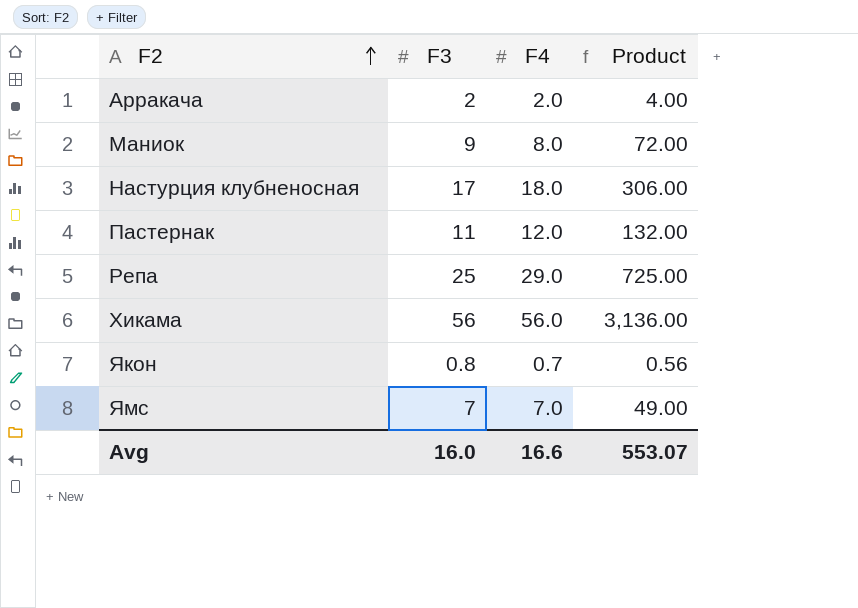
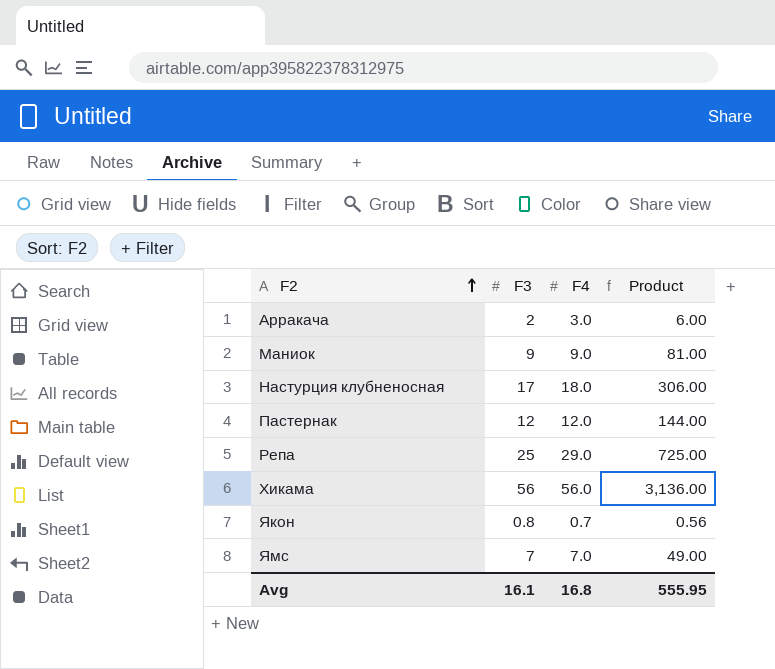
Арракача | F4: 2.0 -> 3.0
Арракача | Product: 4.00 -> 6.00
Маниок | F4: 8.0 -> 9.0
Маниок | Product: 72.00 -> 81.00
Пастернак | F3: 11 -> 12
Пастернак | Product: 132.00 -> 144.00
Avg | F3: 16.0 -> 16.1
Avg | F4: 16.6 -> 16.8
Avg | Product: 553.07 -> 555.95

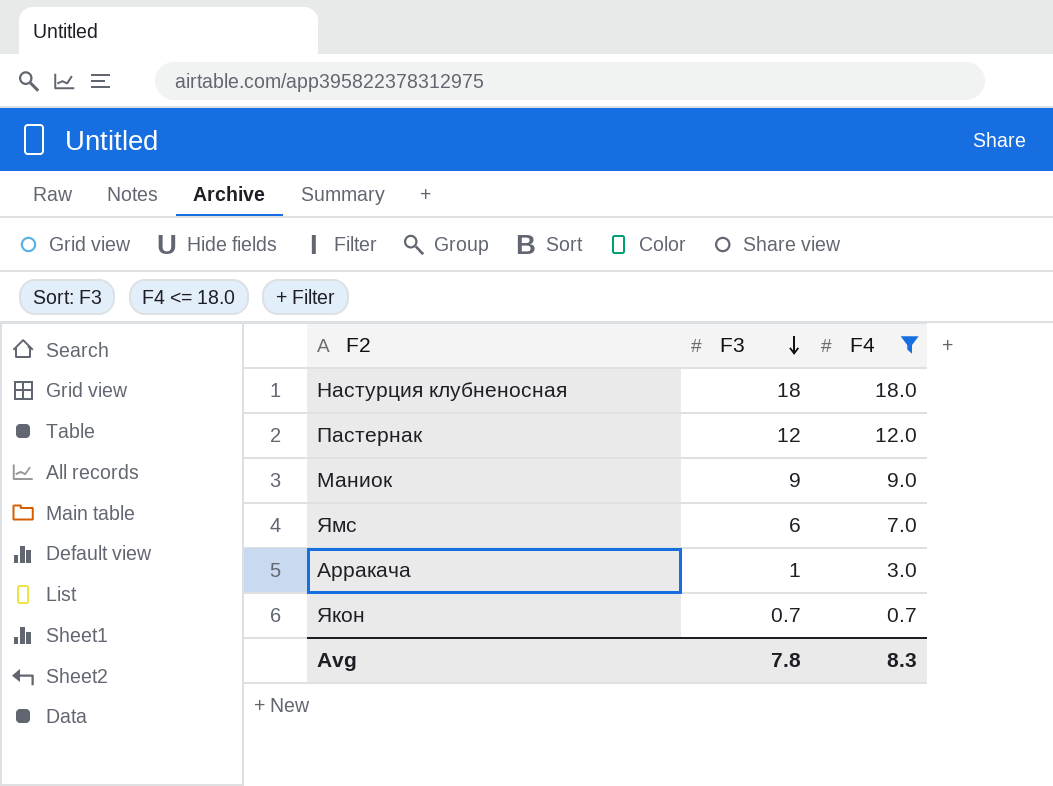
filter: none -> F4 <= 18.0
row order: F2 ascending -> F3 descending
column Product | formula: [F3] * [F4] -> none
Настурция клубненосная | F3: 17 -> 18
Ямс | F3: 7 -> 6
Арракача | F3: 2 -> 1
Якон | F3: 0.8 -> 0.7
Avg | F3: 16.1 -> 7.8
Avg | F4: 16.8 -> 8.3

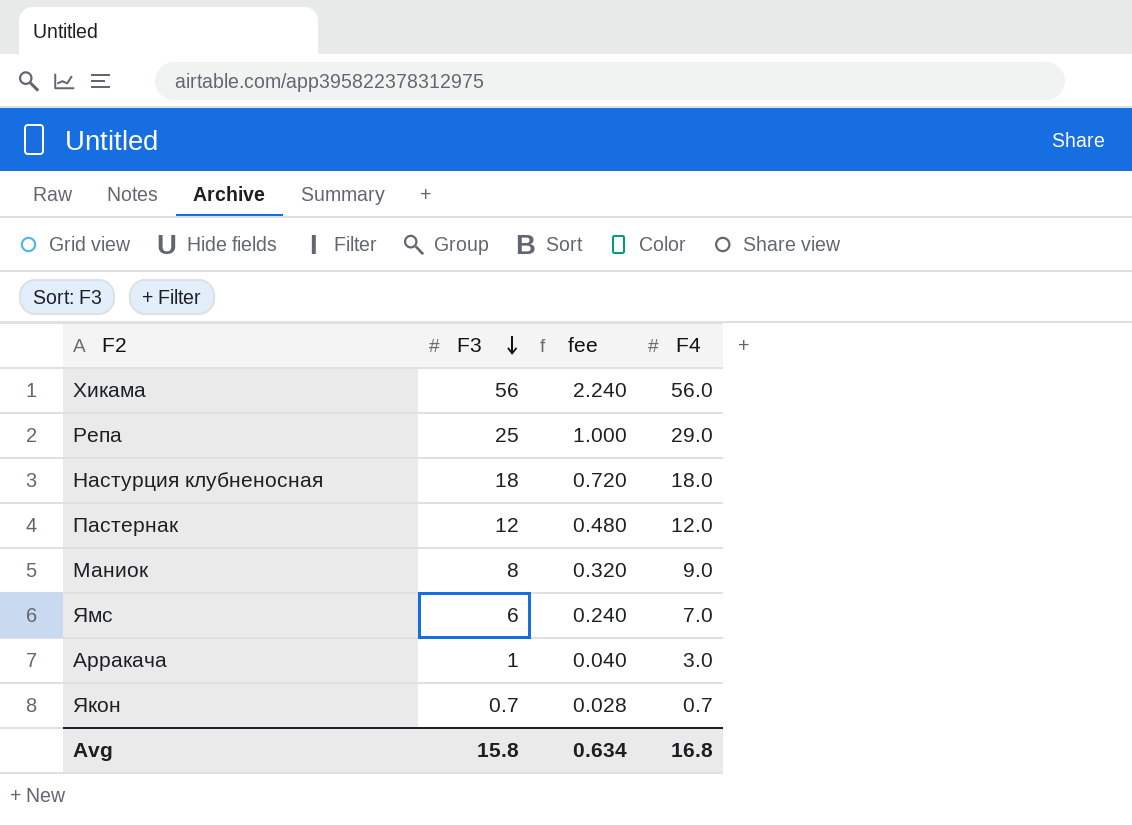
filter: F4 <= 18.0 -> none
column fee | formula: none -> [F3] * 0.04
Маниок | F3: 9 -> 8
Avg | F3: 7.8 -> 15.8
Avg | F4: 8.3 -> 16.8

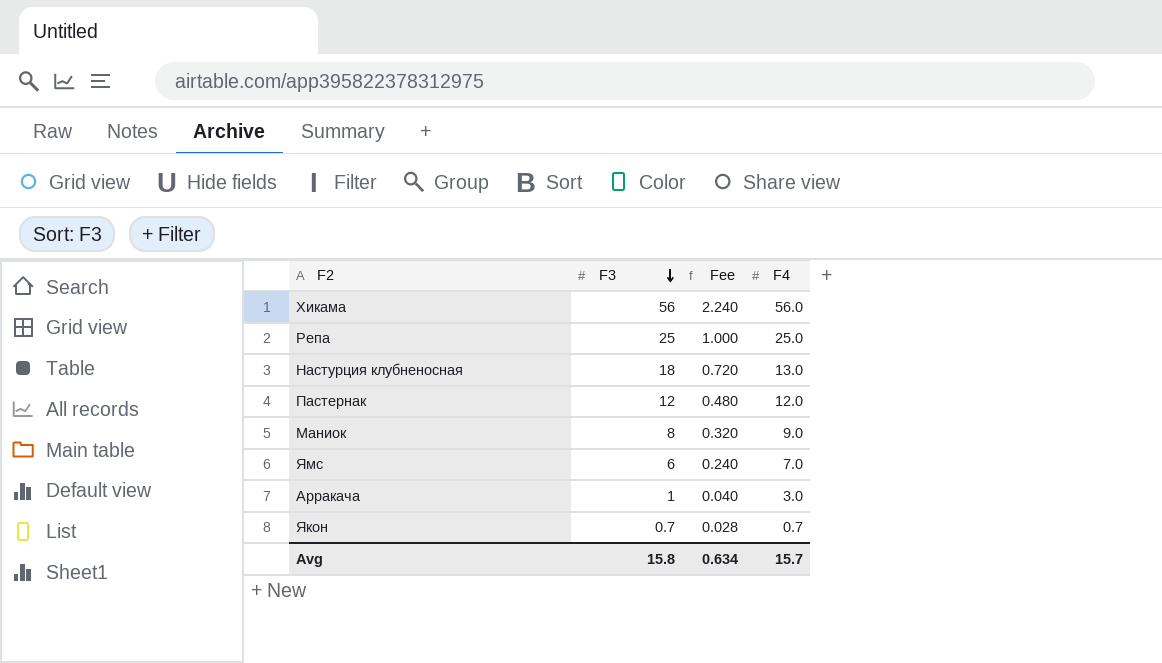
column name: fee -> Fee
Репа | F4: 29.0 -> 25.0
Настурция клубненосная | F4: 18.0 -> 13.0
Avg | F4: 16.8 -> 15.7

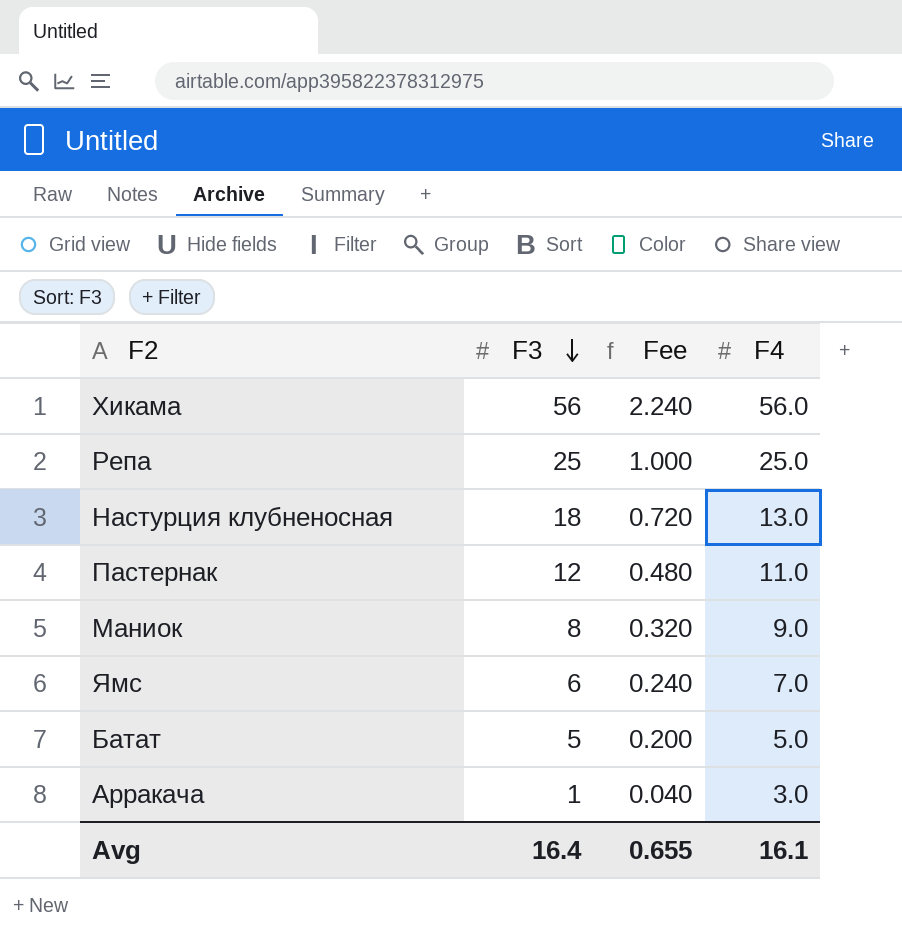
row Якон: 0.7 | 0.028 | 0.7 -> none
Пастернак | F4: 12.0 -> 11.0
row Батат: none -> 5 | 0.200 | 5.0
Avg | F3: 15.8 -> 16.4
Avg | Fee: 0.634 -> 0.655
Avg | F4: 15.7 -> 16.1

